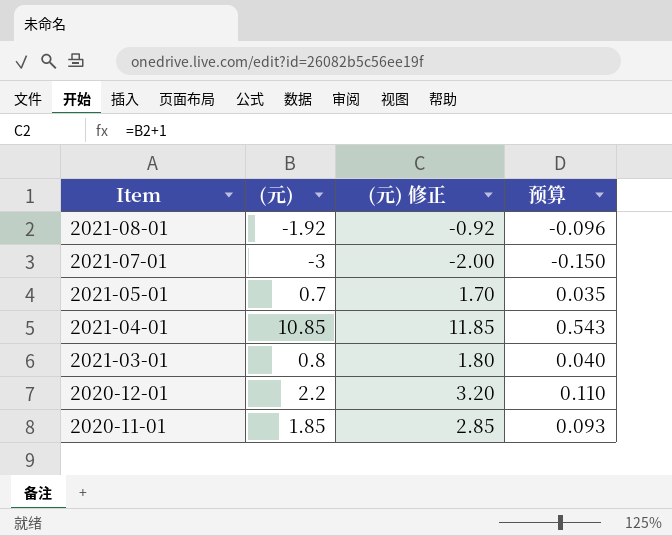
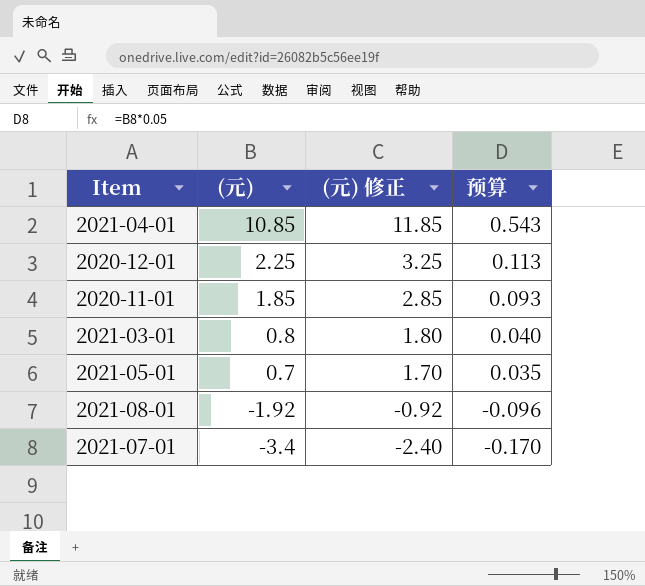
row order: Item descending -> (元) descending
2020-12-01 | (元): 2.2 -> 2.25
2020-12-01 | (元) 修正: 3.20 -> 3.25
2020-12-01 | 预算: 0.110 -> 0.113
2021-07-01 | (元): -3 -> -3.4
2021-07-01 | (元) 修正: -2.00 -> -2.40
2021-07-01 | 预算: -0.150 -> -0.170

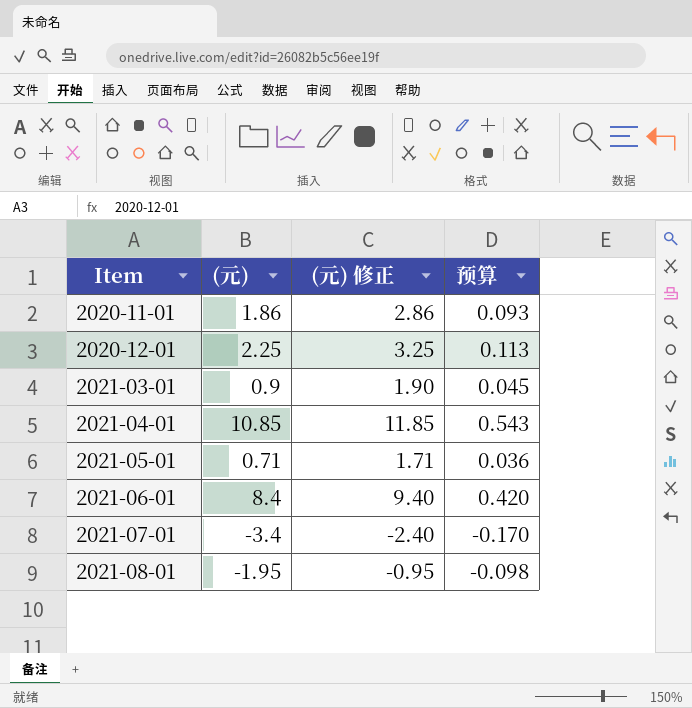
row order: (元) descending -> Item ascending
2020-11-01 | (元): 1.85 -> 1.86
2020-11-01 | (元) 修正: 2.85 -> 2.86
2021-03-01 | (元): 0.8 -> 0.9
2021-03-01 | (元) 修正: 1.80 -> 1.90
2021-03-01 | 预算: 0.040 -> 0.045
2021-05-01 | (元): 0.7 -> 0.71
2021-05-01 | (元) 修正: 1.70 -> 1.71
2021-05-01 | 预算: 0.035 -> 0.036
row 2021-06-01: none -> 8.4 | 9.40 | 0.420
2021-08-01 | (元): -1.92 -> -1.95
2021-08-01 | (元) 修正: -0.92 -> -0.95
2021-08-01 | 预算: -0.096 -> -0.098

